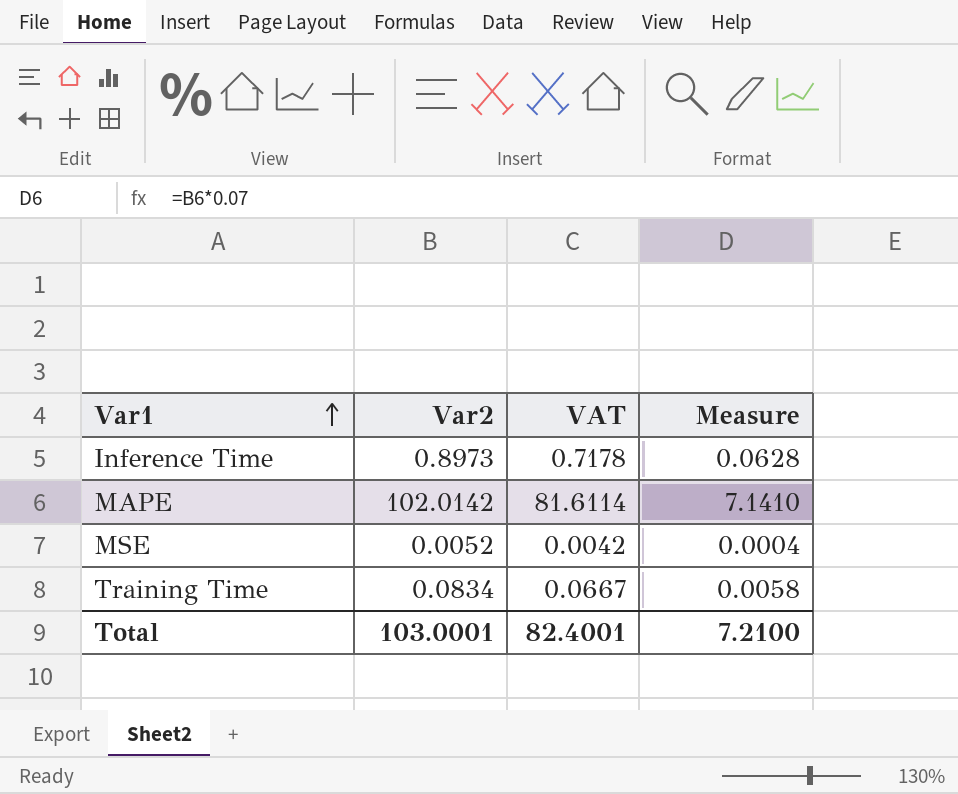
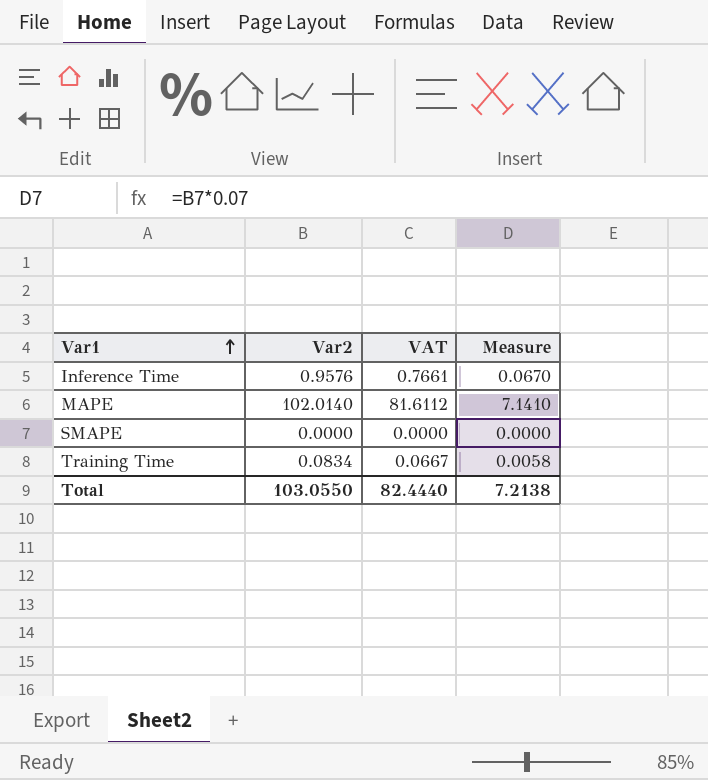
row MSE: 0.0052 | 0.0042 | 0.0004 -> none
Inference Time | Var2: 0.8973 -> 0.9576
Inference Time | VAT: 0.7178 -> 0.7661
Inference Time | Measure: 0.0628 -> 0.0670
MAPE | Var2: 102.0142 -> 102.0140
MAPE | VAT: 81.6114 -> 81.6112
row SMAPE: none -> 0.0000 | 0.0000 | 0.0000
Total | Var2: 103.0001 -> 103.0550
Total | VAT: 82.4001 -> 82.4440
Total | Measure: 7.2100 -> 7.2138

